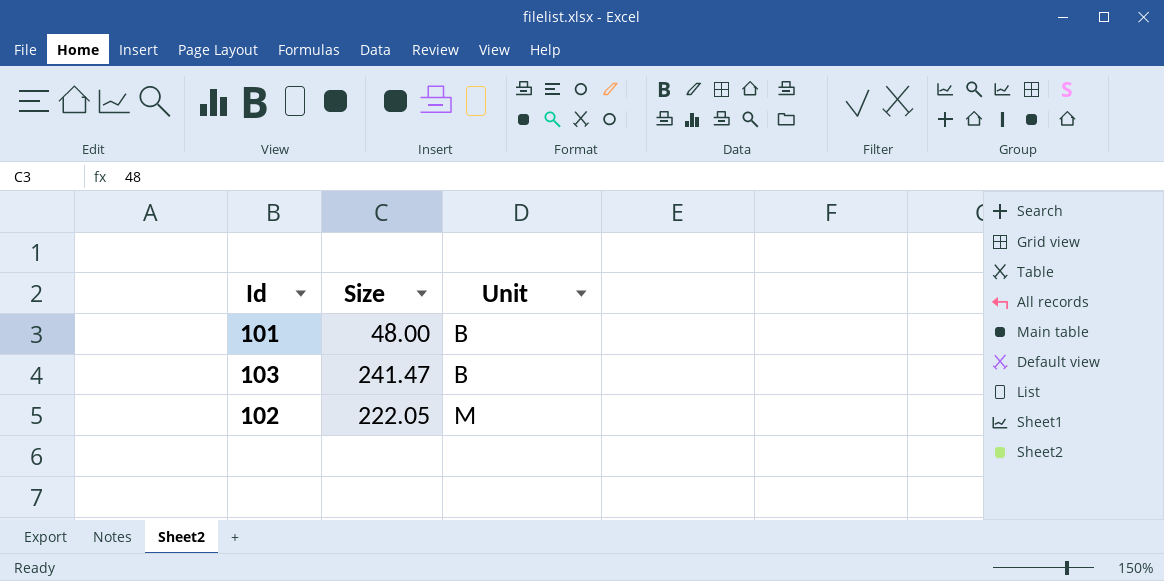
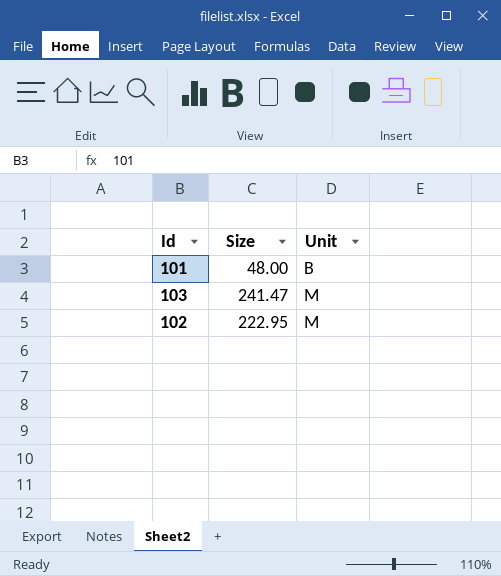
103 | Unit: B -> M
102 | Size: 222.05 -> 222.95

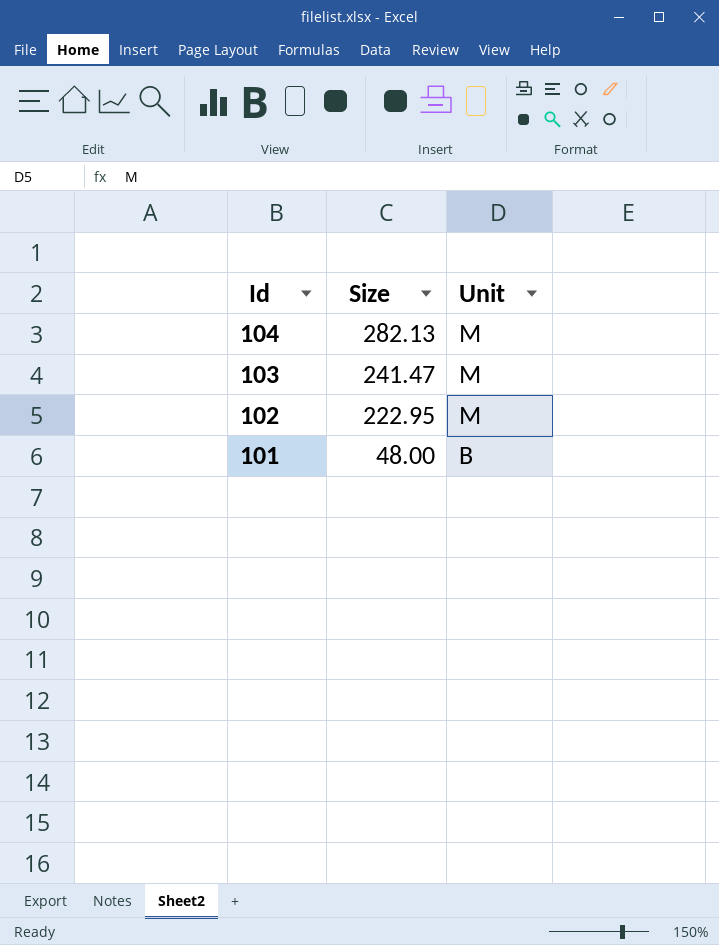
row order: Unit ascending -> Id descending
row 104: none -> 282.13 | M

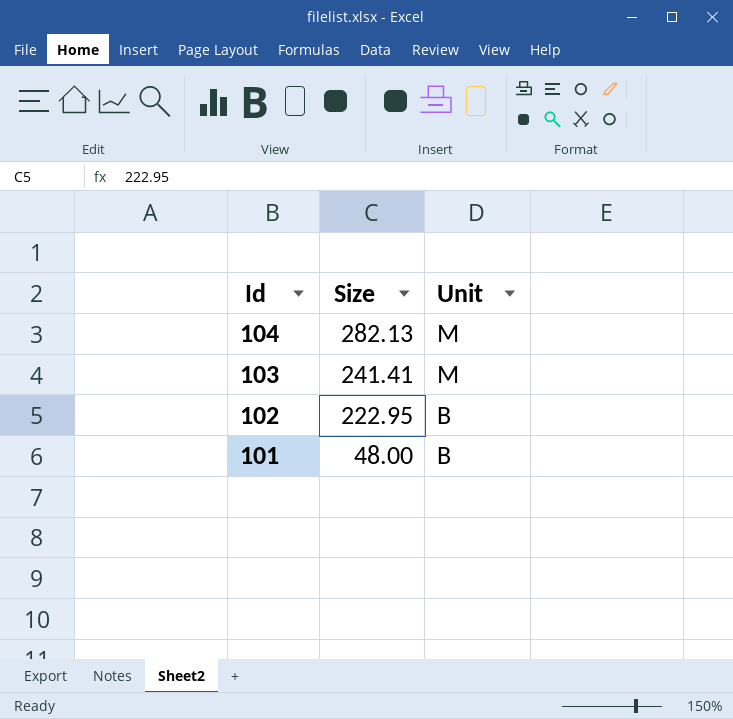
103 | Size: 241.47 -> 241.41
102 | Unit: M -> B

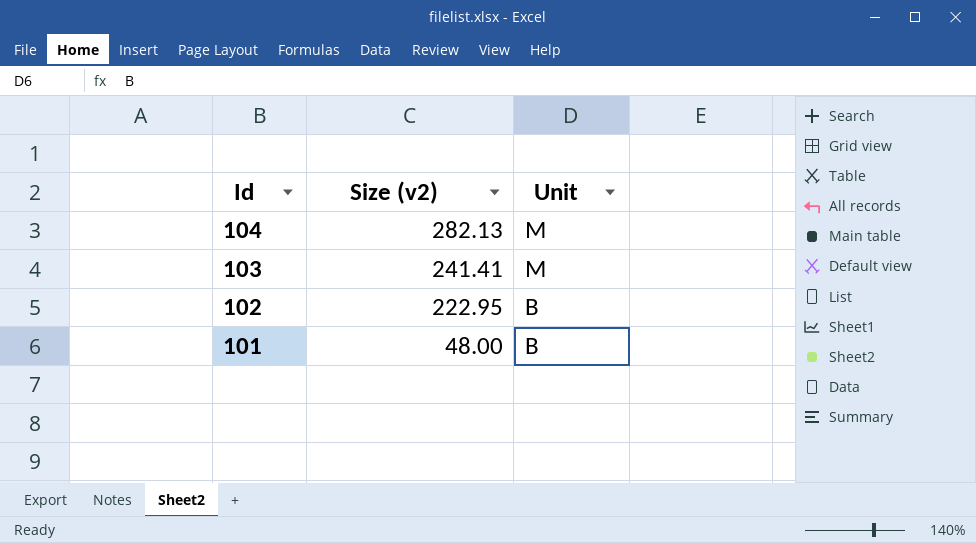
column name: Size -> Size (v2)

